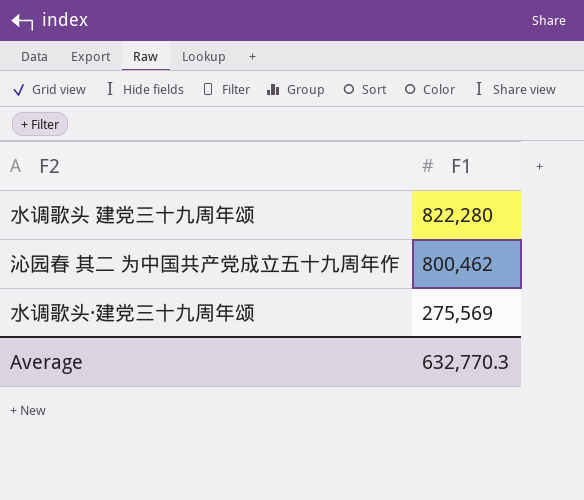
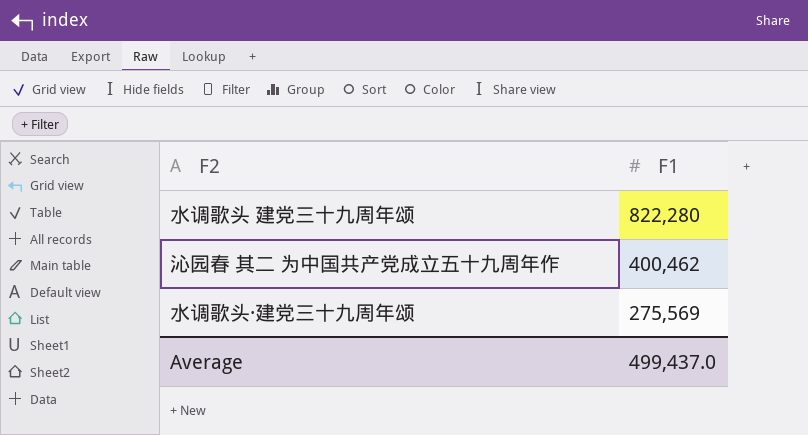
沁园春 其二 为中国共产党成立五十九周年作 | F1: 800,462 -> 400,462
Average | F1: 632,770.3 -> 499,437.0

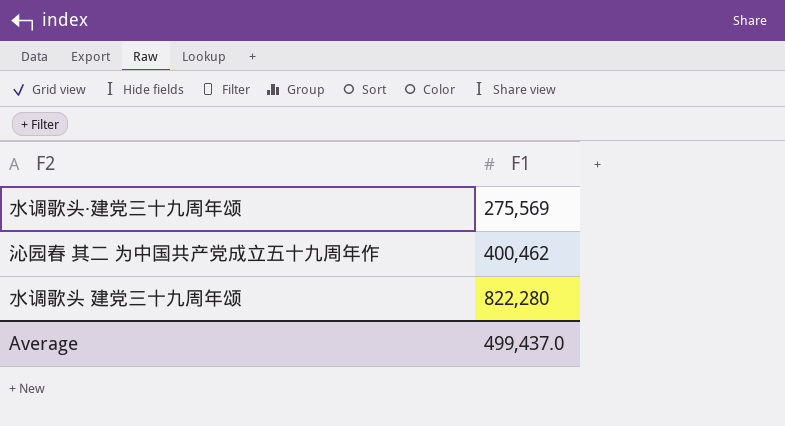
row order: F1 descending -> F1 ascending

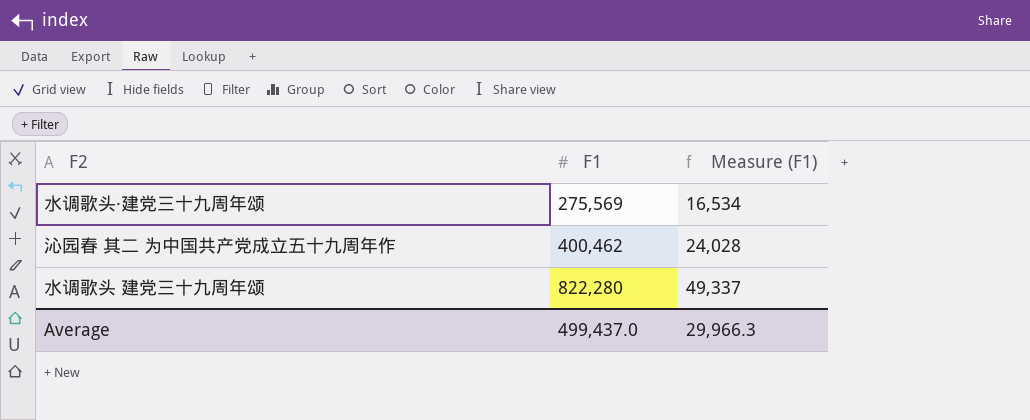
column Measure (F1) | formula: none -> [F1] * 0.06

